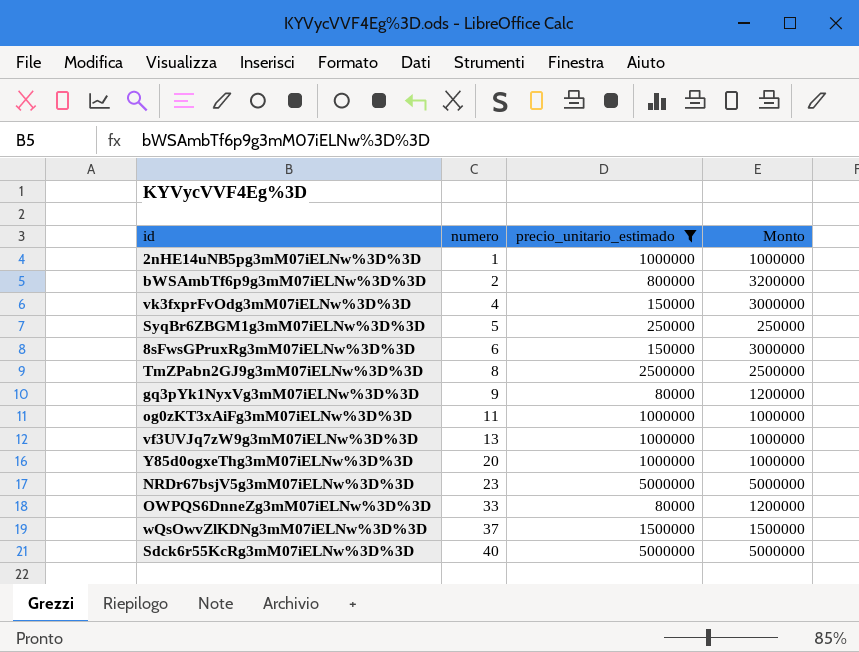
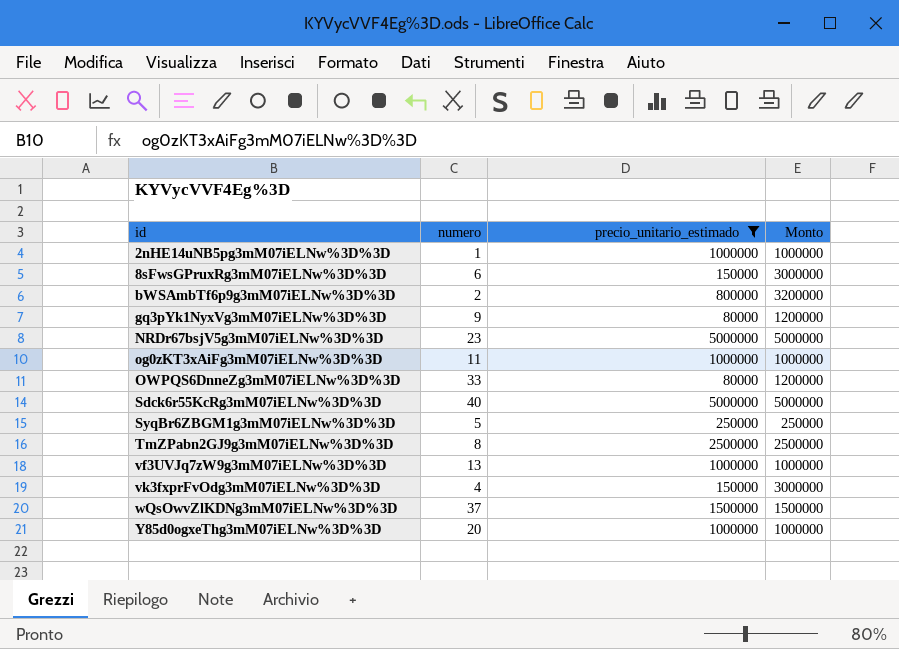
row order: numero ascending -> id ascending

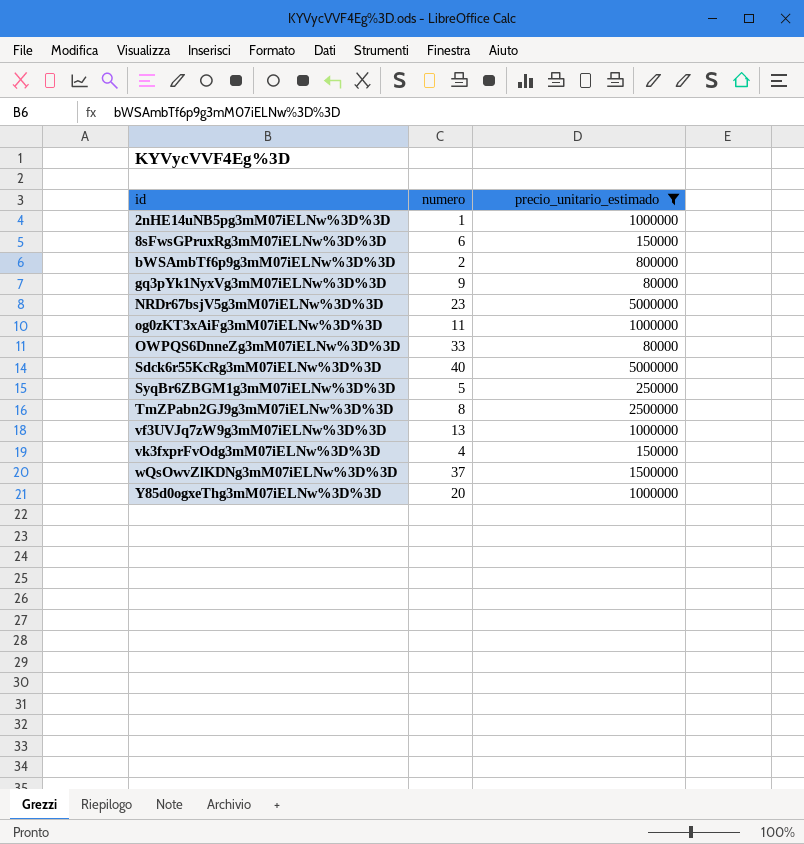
column Monto | position: 4 -> none

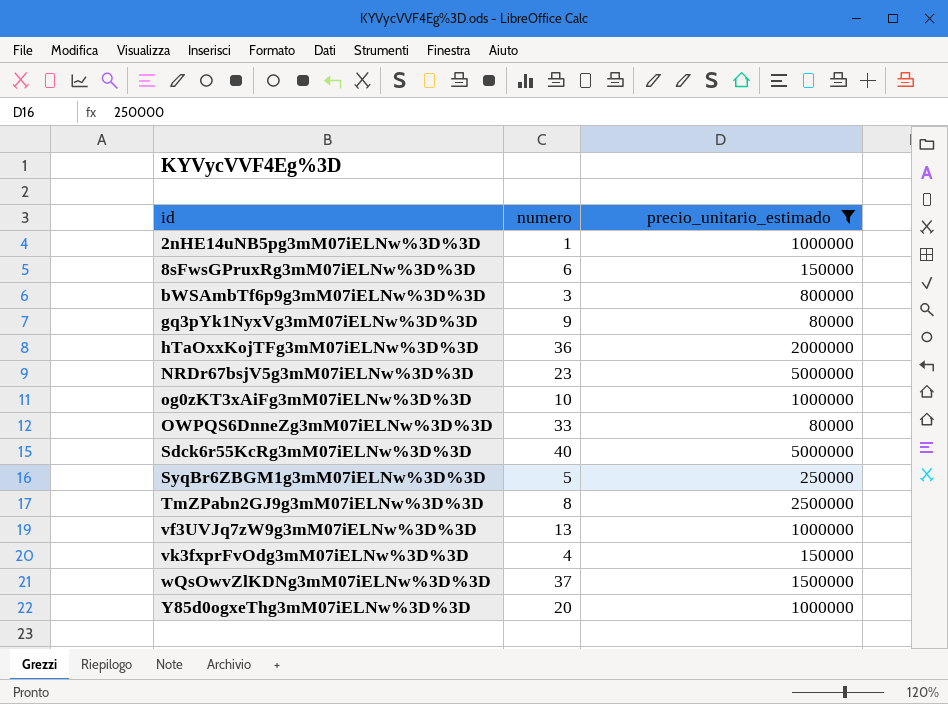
bWSAmbTf6p9g3mM07iELNw%3D%3D | numero: 2 -> 3
row hTaOxxKojTFg3mM07iELNw%3D%3D: none -> 36 | 2000000
og0zKT3xAiFg3mM07iELNw%3D%3D | numero: 11 -> 10

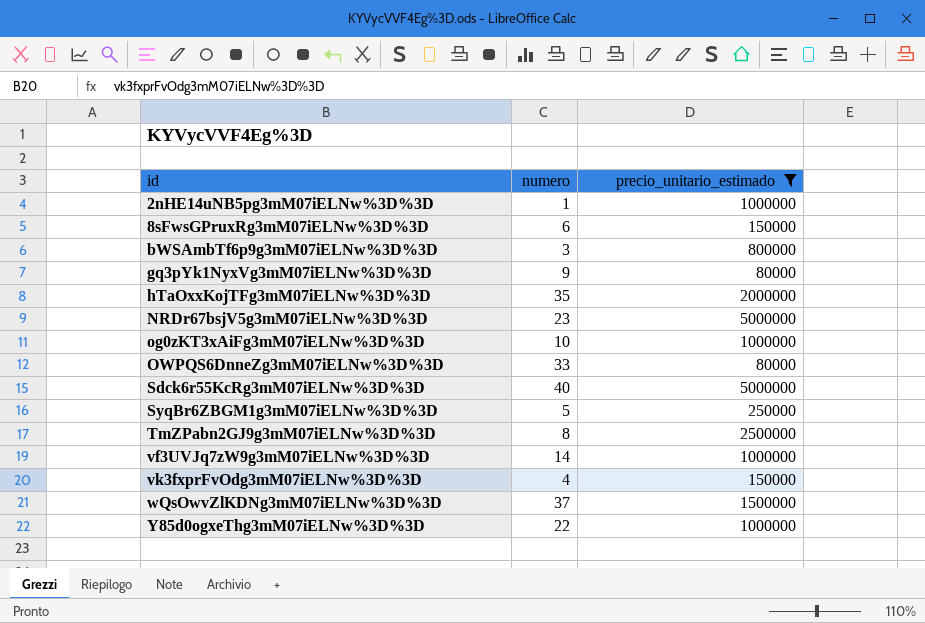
hTaOxxKojTFg3mM07iELNw%3D%3D | numero: 36 -> 35
vf3UVJq7zW9g3mM07iELNw%3D%3D | numero: 13 -> 14
Y85d0ogxeThg3mM07iELNw%3D%3D | numero: 20 -> 22

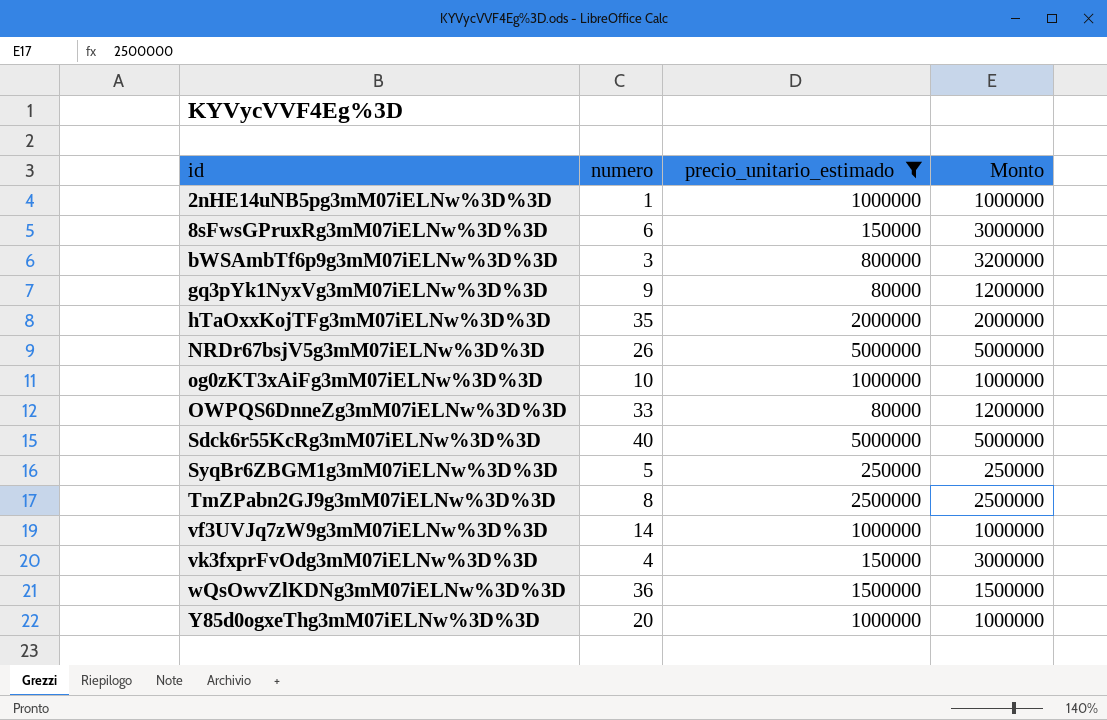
column Monto | position: none -> 4
NRDr67bsjV5g3mM07iELNw%3D%3D | numero: 23 -> 26
wQsOwvZlKDNg3mM07iELNw%3D%3D | numero: 37 -> 36
Y85d0ogxeThg3mM07iELNw%3D%3D | numero: 22 -> 20

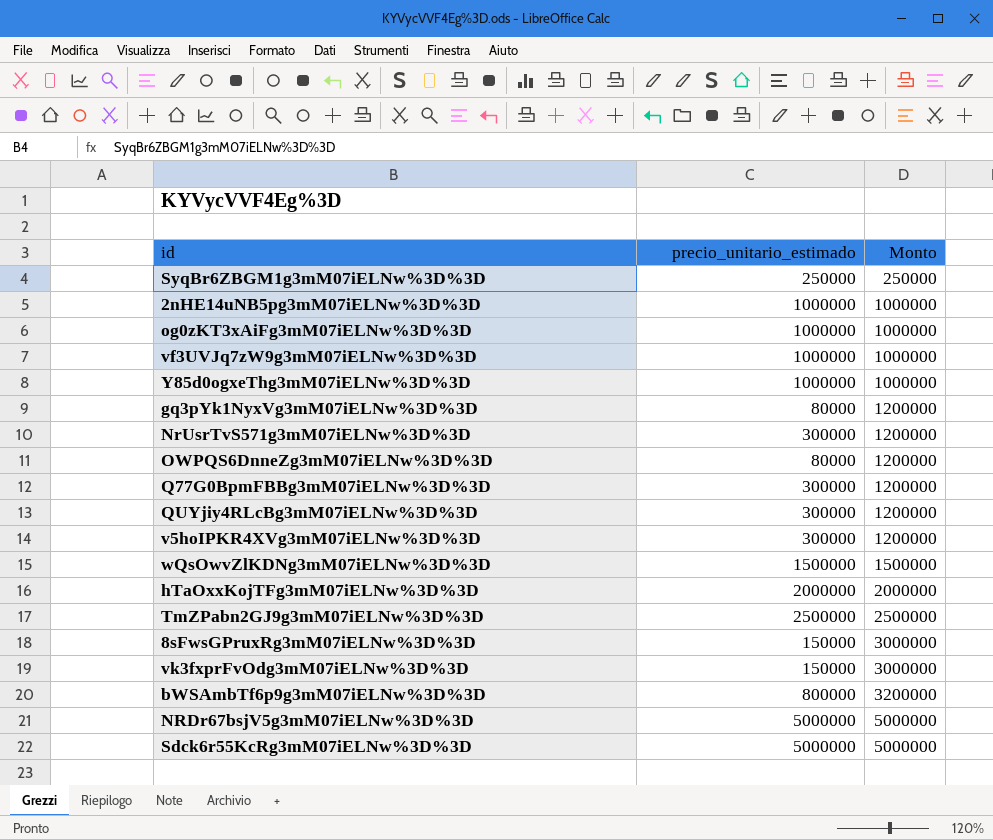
filter: precio_unitario_estimado != 300000 -> none
row order: id ascending -> Monto ascending
column numero | position: 2 -> none

